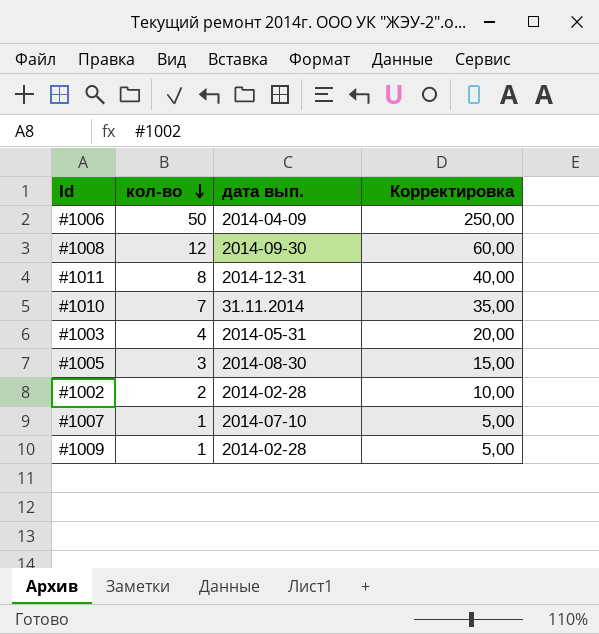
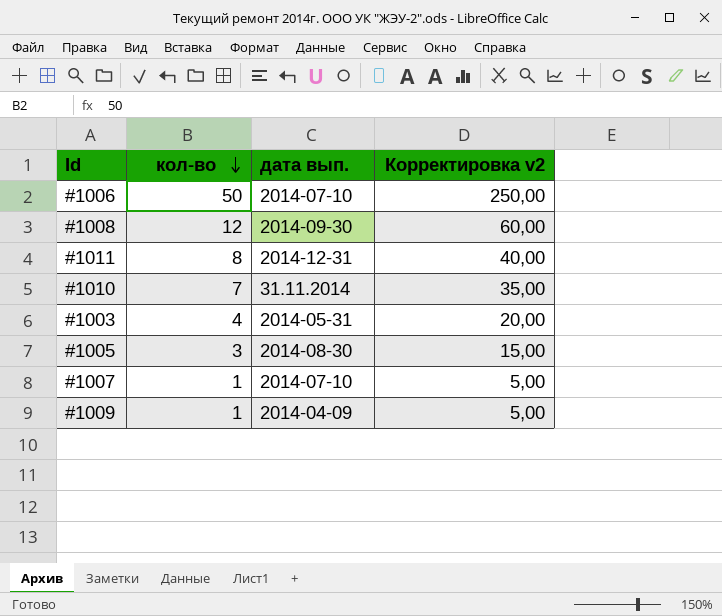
column name: Корректировка -> Корректировка v2
row #1002: 2 | 2014-02-28 | 10,00 -> none
#1006 | дата вып.: 2014-04-09 -> 2014-07-10
#1009 | дата вып.: 2014-02-28 -> 2014-04-09

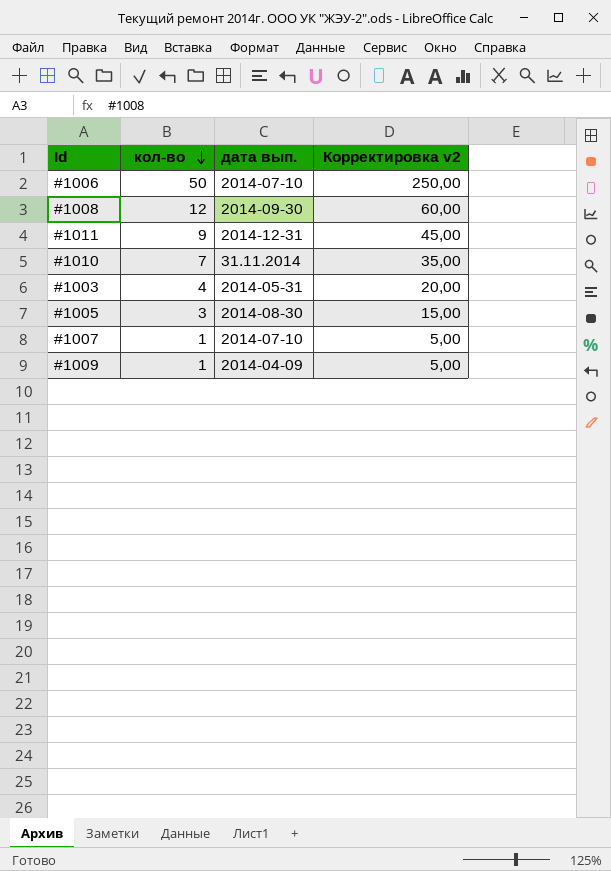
#1011 | кол-во: 8 -> 9
#1011 | Корректировка v2: 40,00 -> 45,00

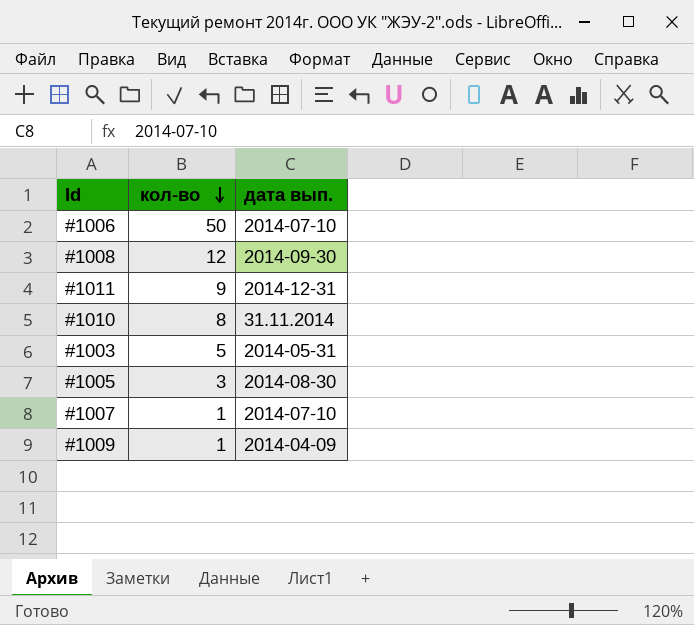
column Корректировка v2 | formula: [кол-во] * 5 -> none
#1010 | кол-во: 7 -> 8
#1003 | кол-во: 4 -> 5

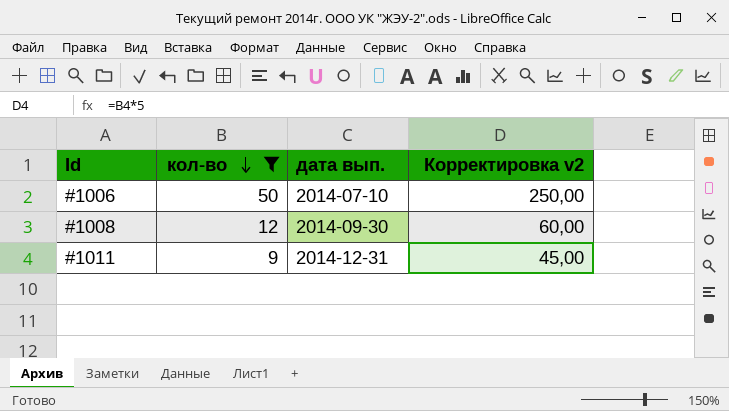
filter: none -> кол-во >= 9
column Корректировка v2 | formula: none -> [кол-во] * 5

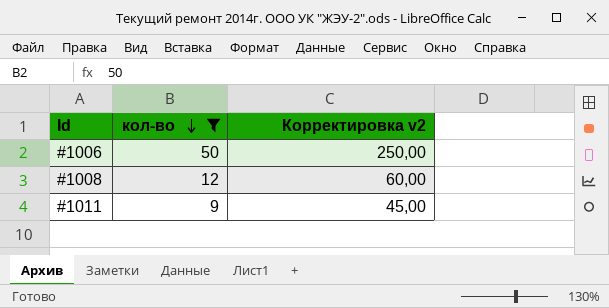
column дата вып. | position: 3 -> none

